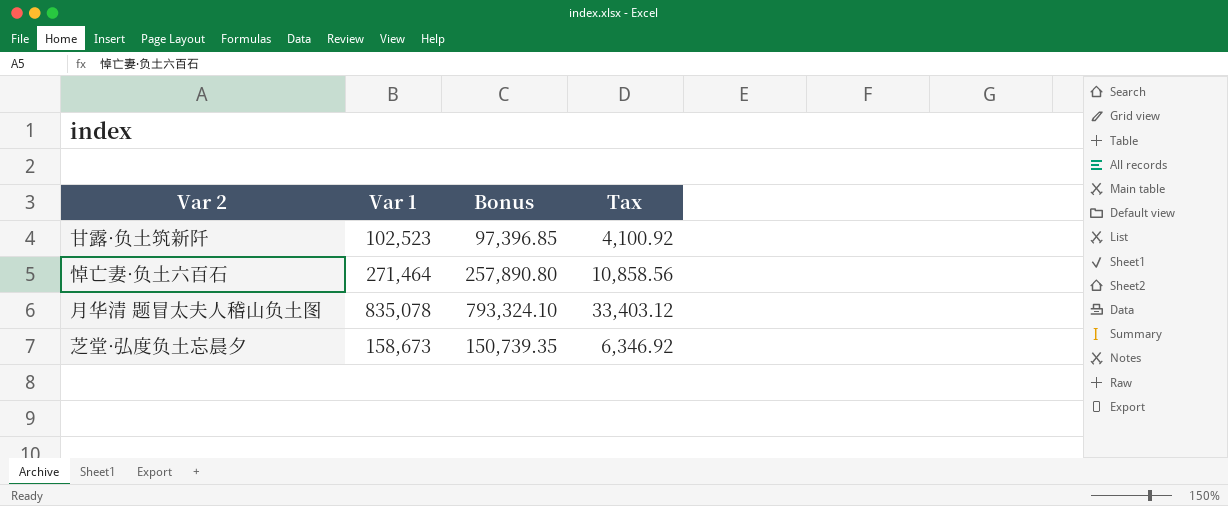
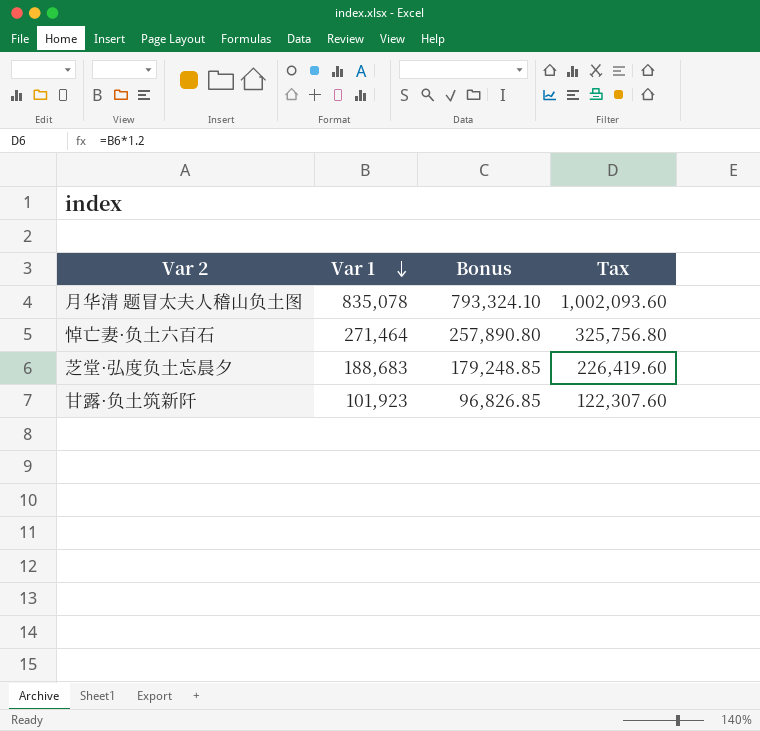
row order: none -> Var 1 descending
column Tax | formula: [Var 1] * 0.04 -> [Var 1] * 1.2
芝堂·弘度负土忘晨夕 | Var 1: 158,673 -> 188,683
芝堂·弘度负土忘晨夕 | Bonus: 150,739.35 -> 179,248.85
甘露·负土筑新阡 | Var 1: 102,523 -> 101,923
甘露·负土筑新阡 | Bonus: 97,396.85 -> 96,826.85

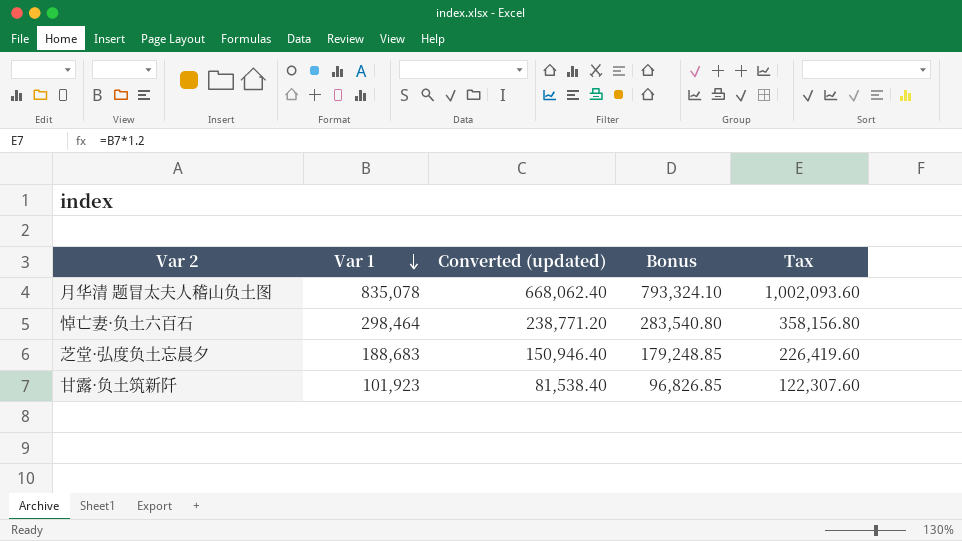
column Converted (updated) | formula: none -> [Var 1] * 0.8
悼亡妻·负土六百石 | Var 1: 271,464 -> 298,464
悼亡妻·负土六百石 | Bonus: 257,890.80 -> 283,540.80
悼亡妻·负土六百石 | Tax: 325,756.80 -> 358,156.80

